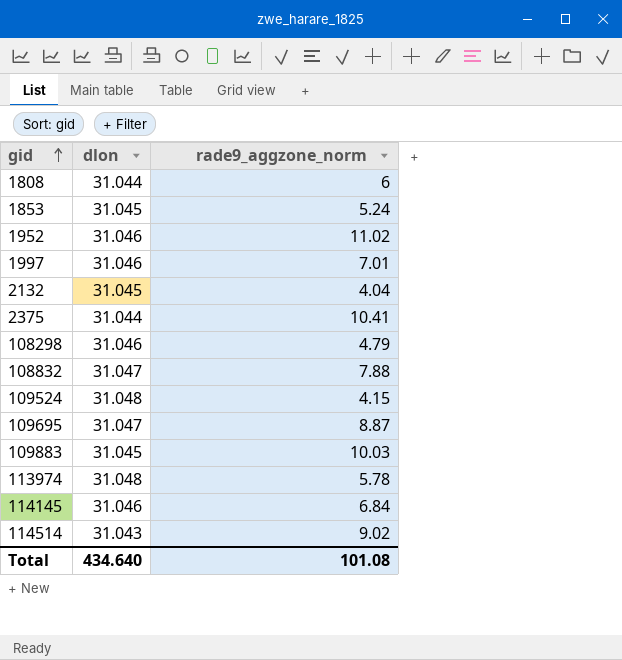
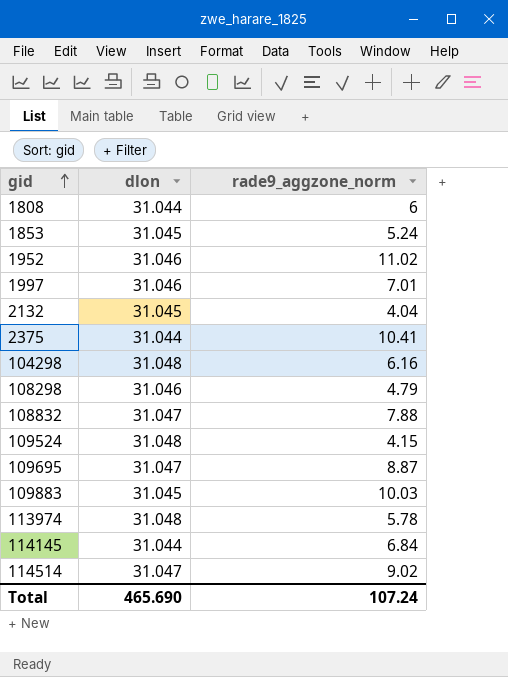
row 104298: none -> 31.048 | 6.16
114145 | dlon: 31.046 -> 31.044
114514 | dlon: 31.043 -> 31.047
Total | dlon: 434.640 -> 465.690
Total | rade9_aggzone_norm: 101.08 -> 107.24

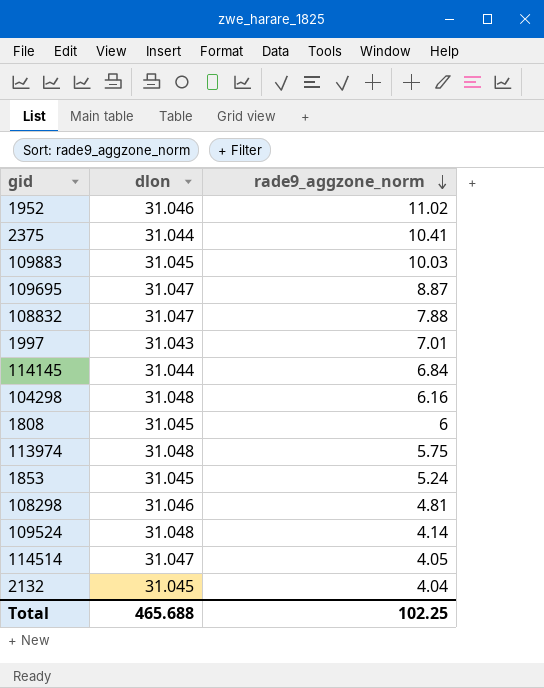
row order: gid ascending -> rade9_aggzone_norm descending
1997 | dlon: 31.046 -> 31.043
1808 | dlon: 31.044 -> 31.045
113974 | rade9_aggzone_norm: 5.78 -> 5.75
108298 | rade9_aggzone_norm: 4.79 -> 4.81
109524 | rade9_aggzone_norm: 4.15 -> 4.14
114514 | rade9_aggzone_norm: 9.02 -> 4.05
Total | dlon: 465.690 -> 465.688
Total | rade9_aggzone_norm: 107.24 -> 102.25

